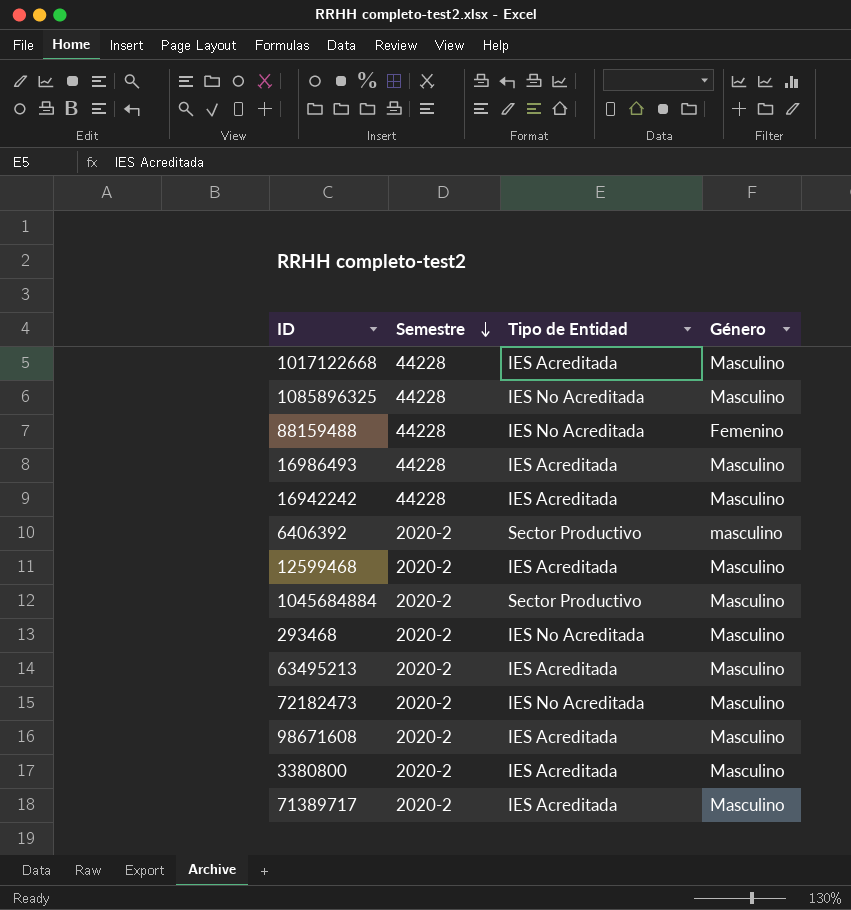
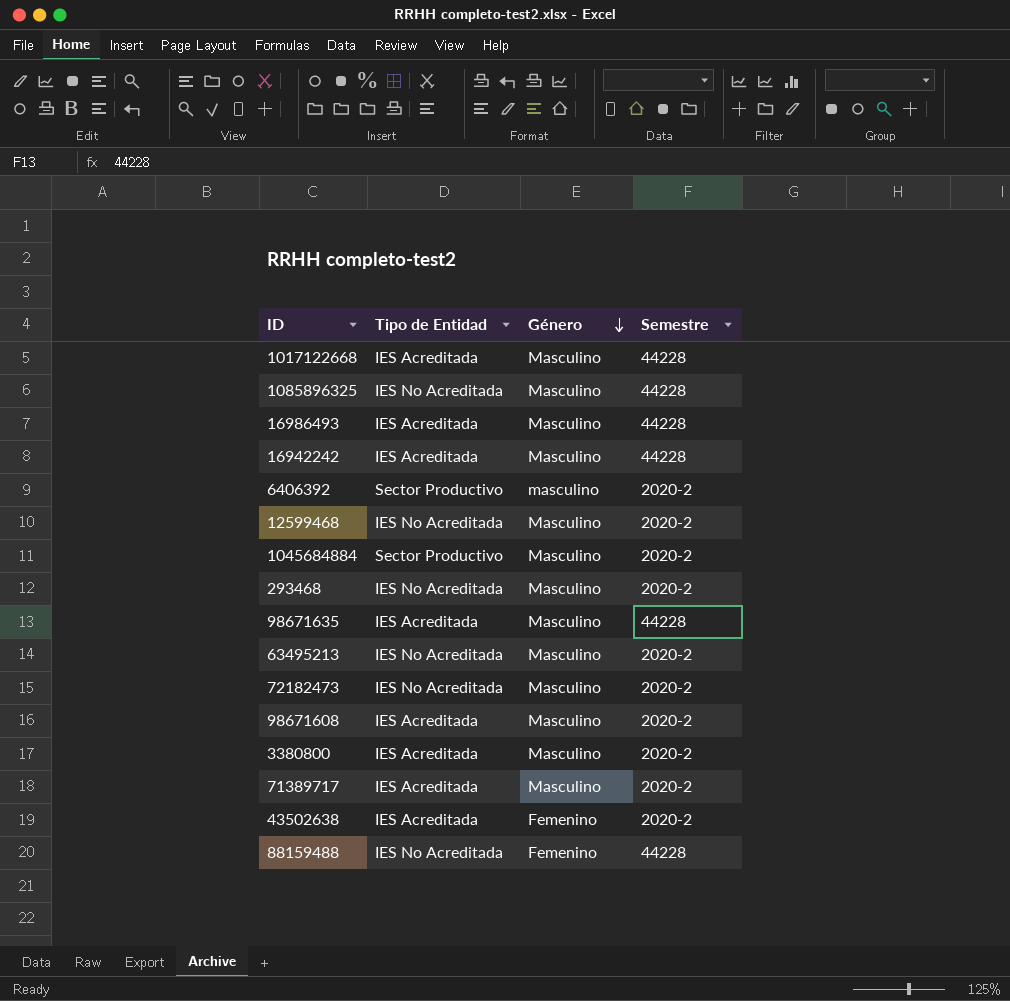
row order: Semestre descending -> Género descending
column Semestre | position: 2 -> 4
12599468 | Tipo de Entidad: IES Acreditada -> IES No Acreditada
row 98671635: none -> IES Acreditada | Masculino | 44228
63495213 | Tipo de Entidad: IES Acreditada -> IES No Acreditada
row 43502638: none -> IES Acreditada | Femenino | 2020-2

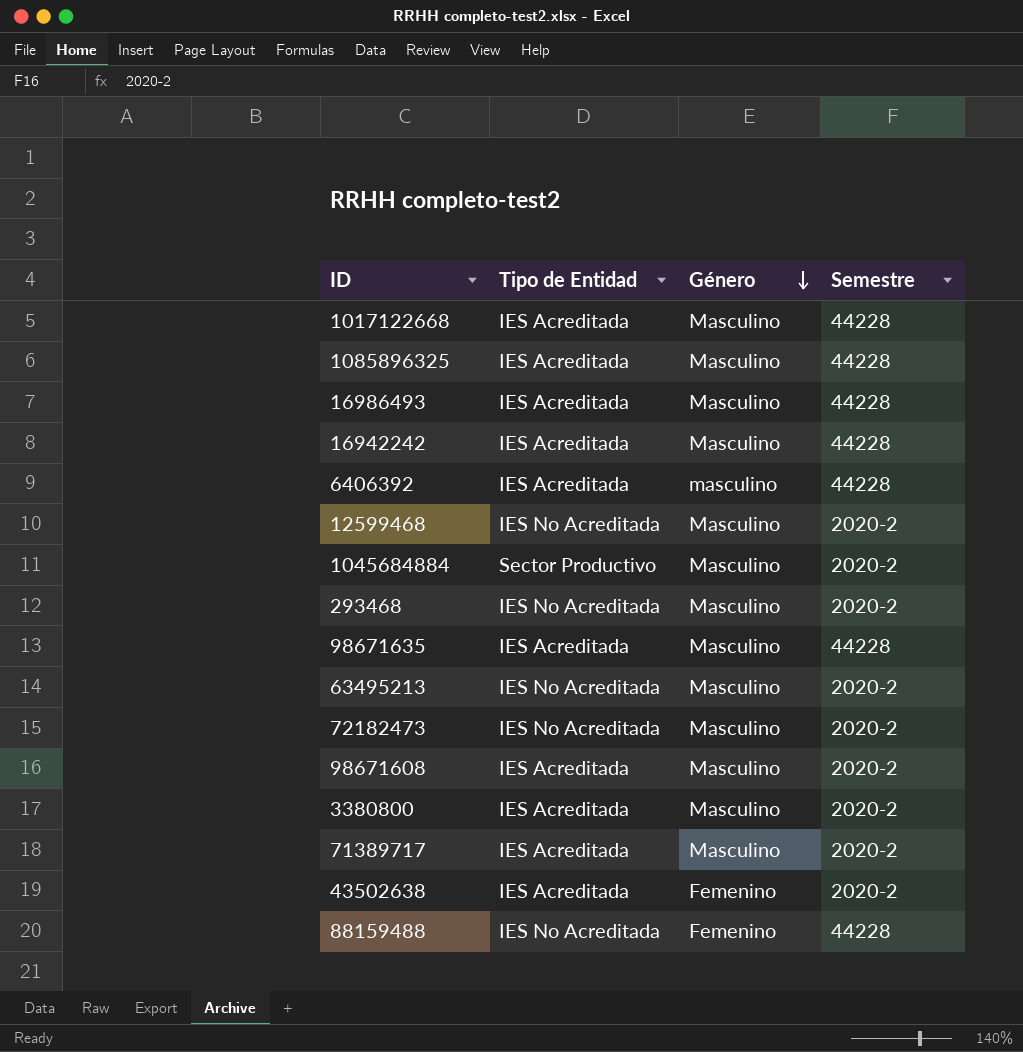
1085896325 | Tipo de Entidad: IES No Acreditada -> IES Acreditada
6406392 | Tipo de Entidad: Sector Productivo -> IES Acreditada
6406392 | Semestre: 2020-2 -> 44228

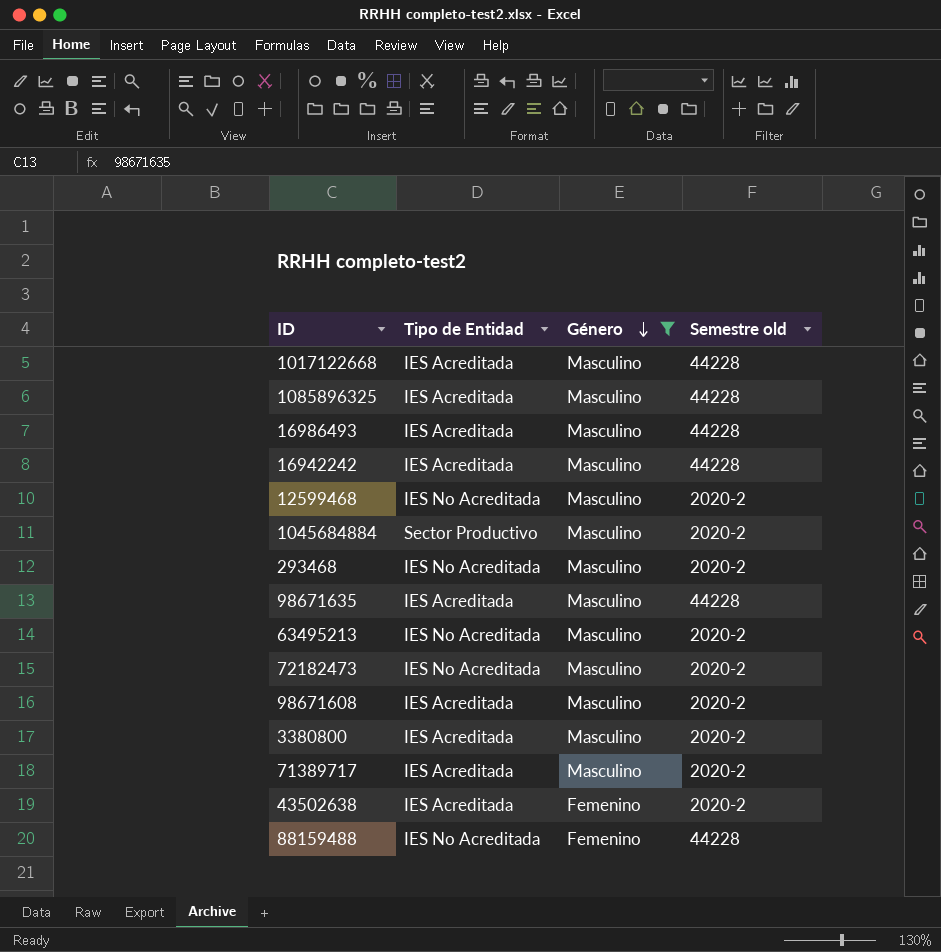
filter: none -> Género != masculino
column name: Semestre -> Semestre old

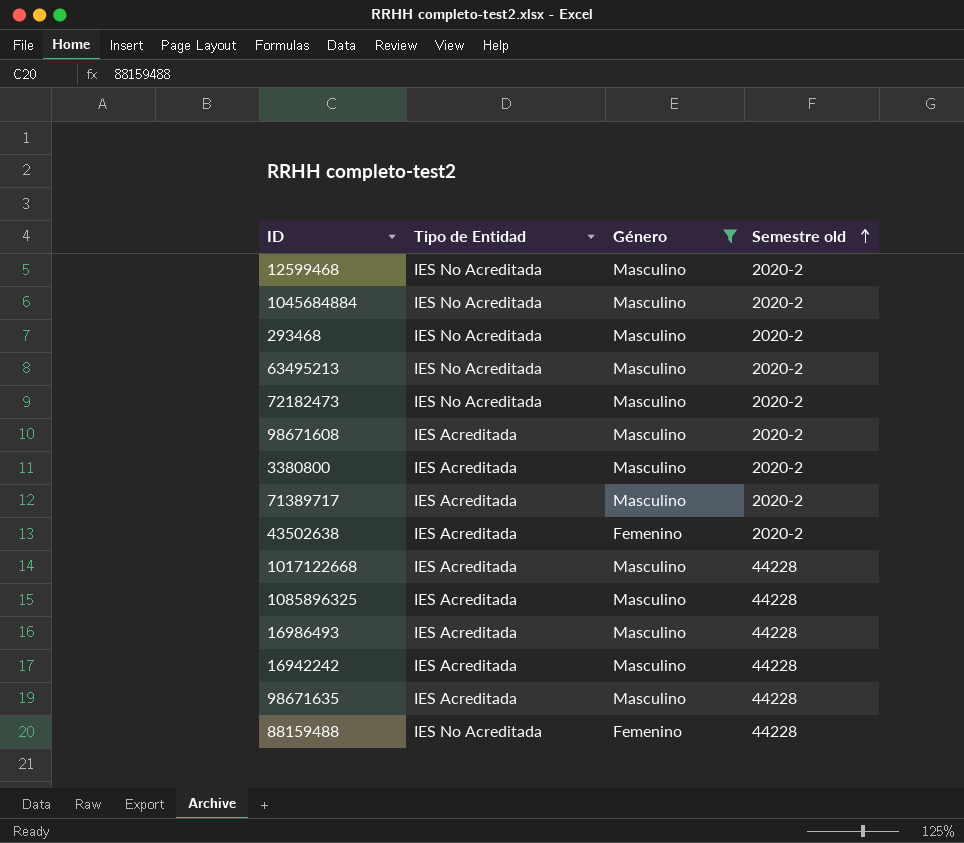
row order: Género descending -> Semestre old ascending
1045684884 | Tipo de Entidad: Sector Productivo -> IES No Acreditada

